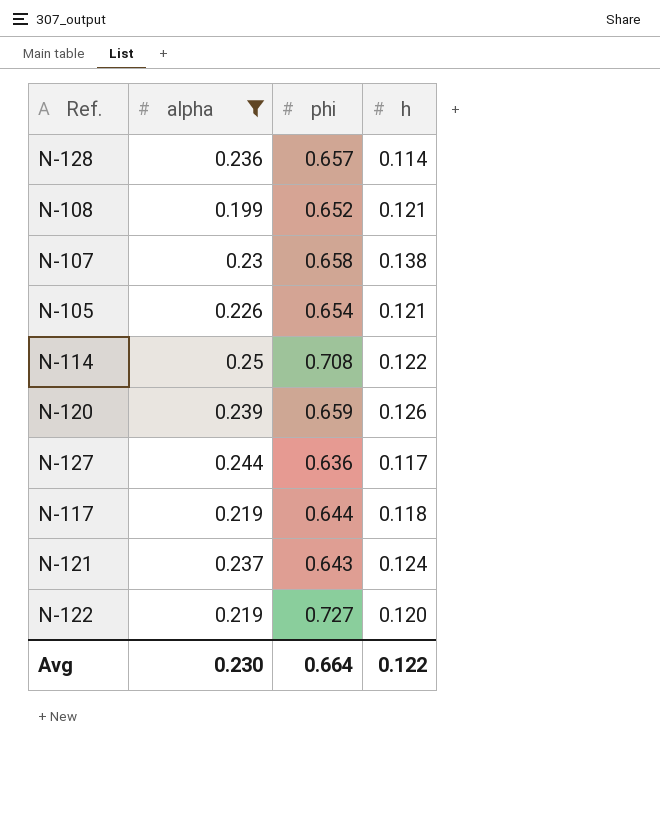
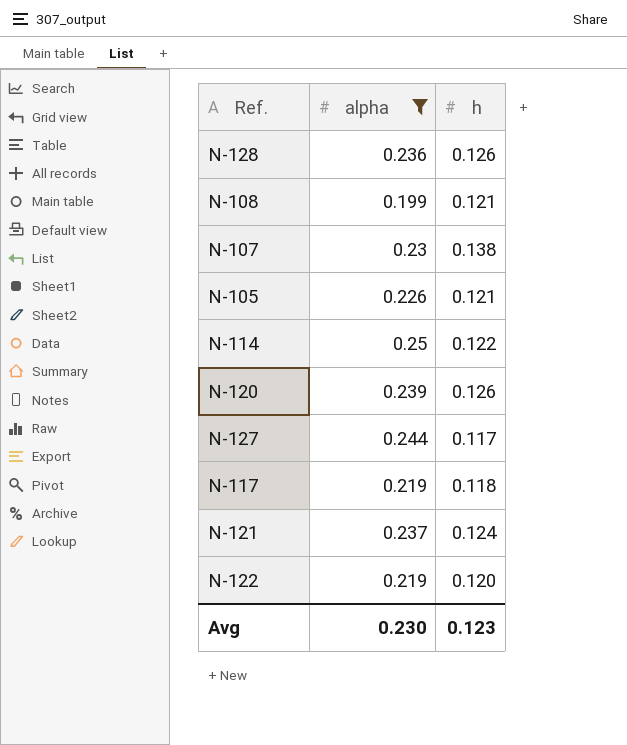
column phi | position: 3 -> none
N-128 | h: 0.114 -> 0.126
Avg | h: 0.122 -> 0.123

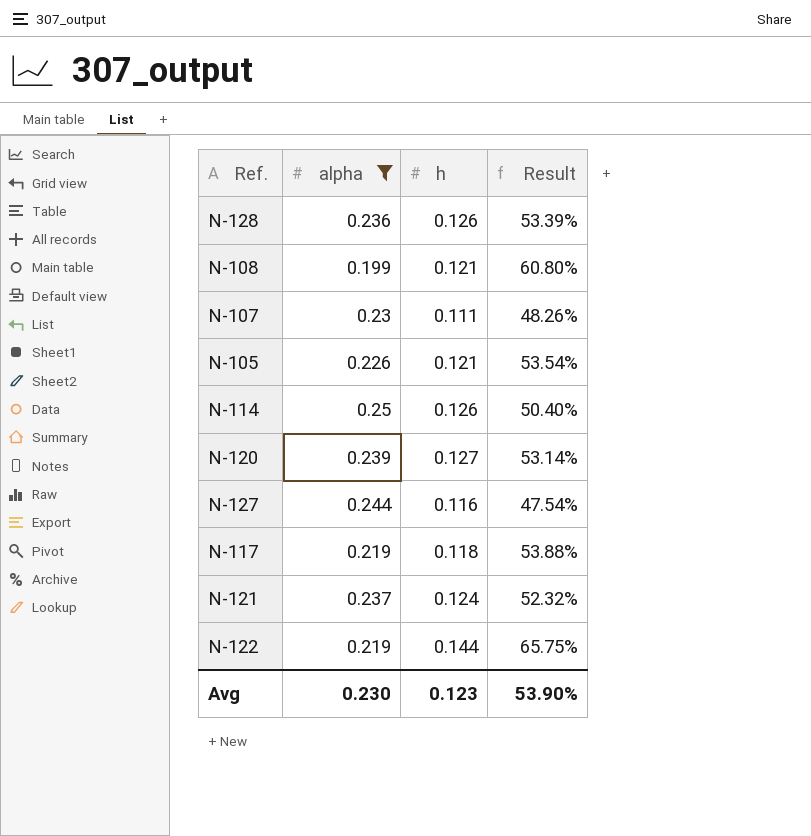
column Result | formula: none -> [h] / [alpha]
N-107 | h: 0.138 -> 0.111
N-114 | h: 0.122 -> 0.126
N-120 | h: 0.126 -> 0.127
N-127 | h: 0.117 -> 0.116
N-122 | h: 0.120 -> 0.144

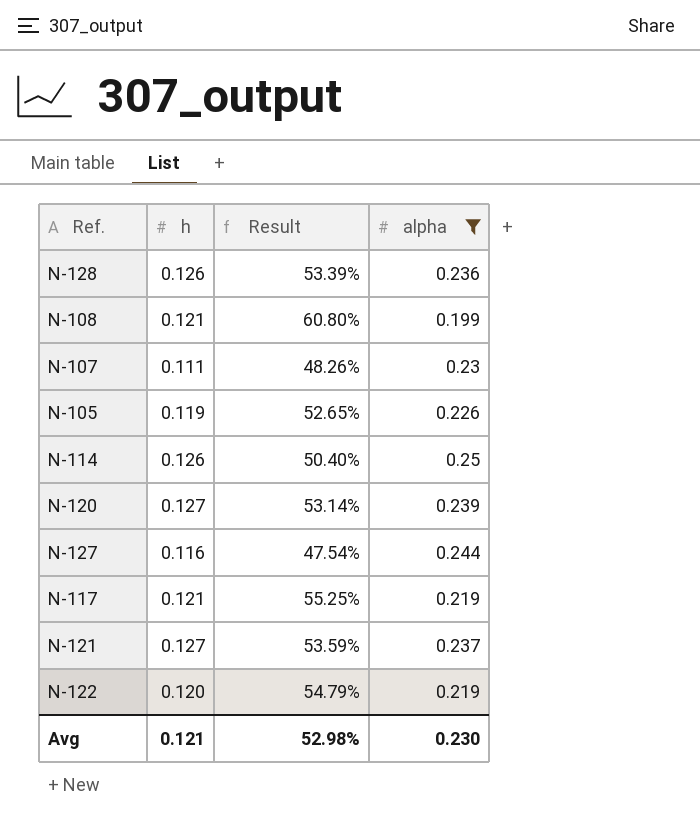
column alpha | position: 2 -> 4
N-105 | h: 0.121 -> 0.119
N-105 | Result: 53.54% -> 52.65%
N-117 | h: 0.118 -> 0.121
N-117 | Result: 53.88% -> 55.25%
N-121 | h: 0.124 -> 0.127
N-121 | Result: 52.32% -> 53.59%
N-122 | h: 0.144 -> 0.120
N-122 | Result: 65.75% -> 54.79%
Avg | h: 0.123 -> 0.121
Avg | Result: 53.90% -> 52.98%

